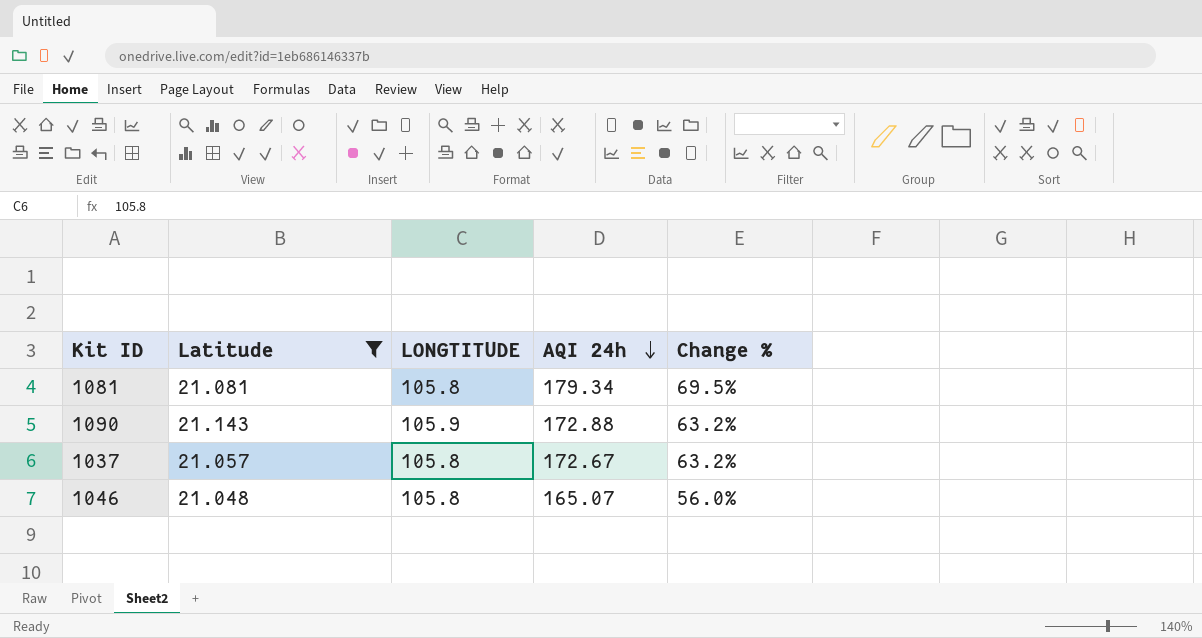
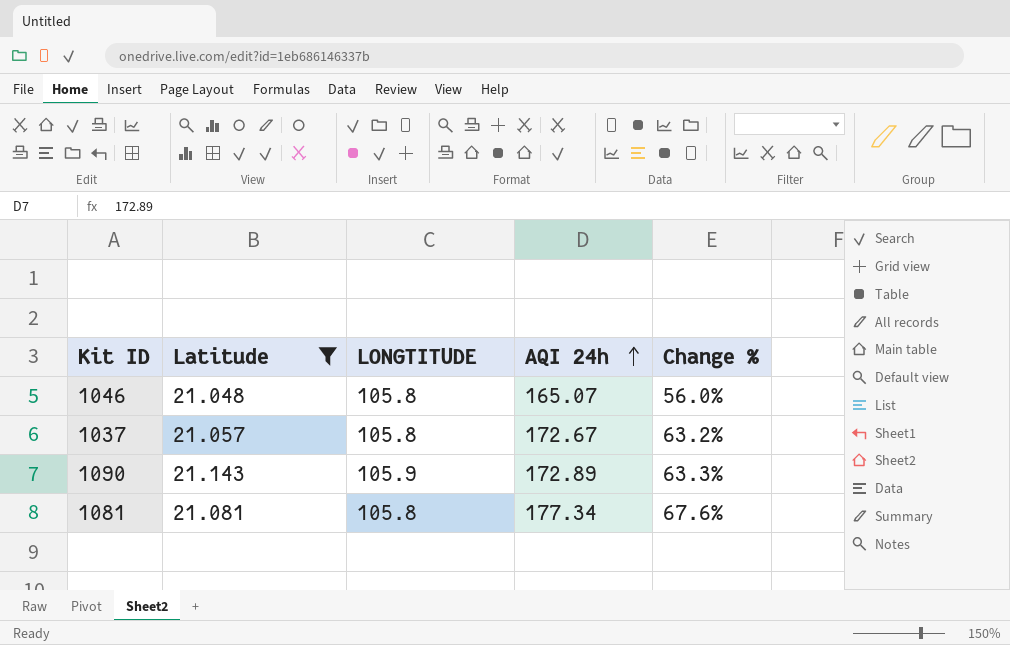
row order: AQI 24h descending -> AQI 24h ascending
1090 | AQI 24h: 172.88 -> 172.89
1090 | Change %: 63.2% -> 63.3%
1081 | AQI 24h: 179.34 -> 177.34
1081 | Change %: 69.5% -> 67.6%

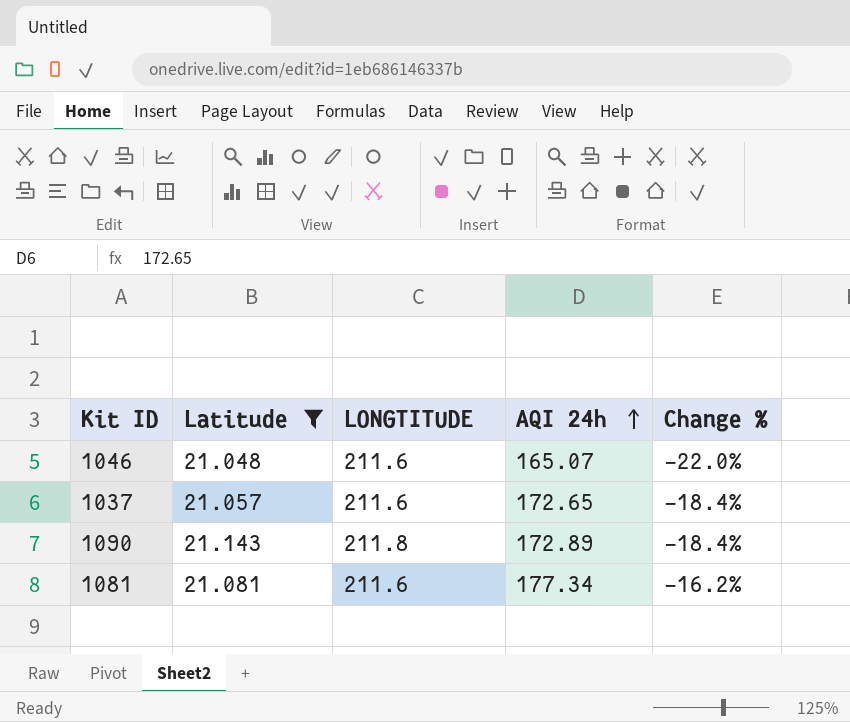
1046 | LONGTITUDE: 105.8 -> 211.6
1046 | Change %: 56.0% -> -22.0%
1037 | LONGTITUDE: 105.8 -> 211.6
1037 | AQI 24h: 172.67 -> 172.65
1037 | Change %: 63.2% -> -18.4%
1090 | LONGTITUDE: 105.9 -> 211.8
1090 | Change %: 63.3% -> -18.4%
1081 | LONGTITUDE: 105.8 -> 211.6
1081 | Change %: 67.6% -> -16.2%

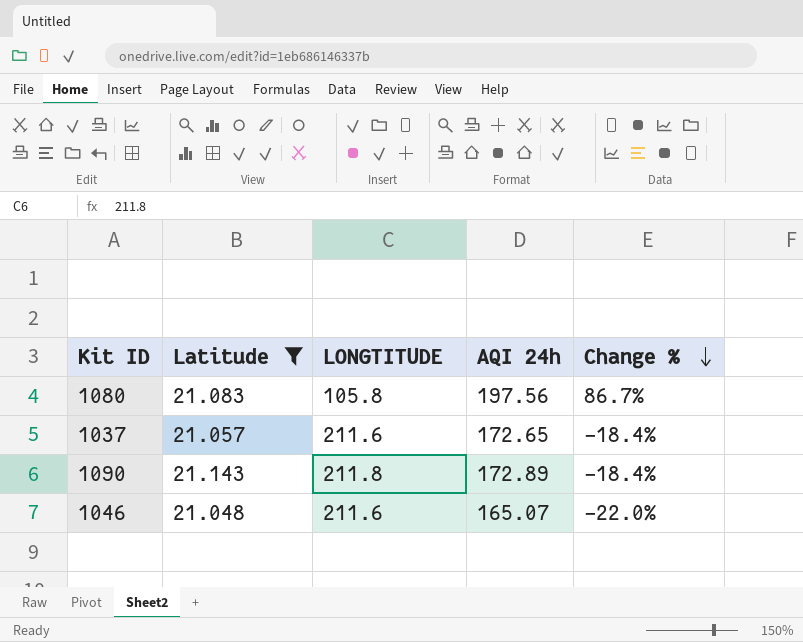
row order: AQI 24h ascending -> Change % descending
row 1081: 21.081 | 211.6 | 177.34 | -16.2% -> none
row 1080: none -> 21.083 | 105.8 | 197.56 | 86.7%

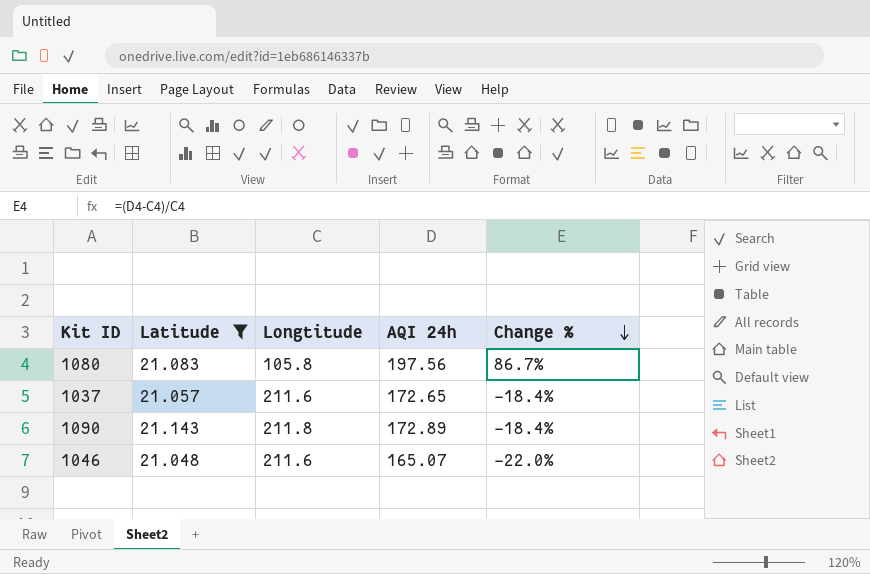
column name: LONGTITUDE -> Longtitude

